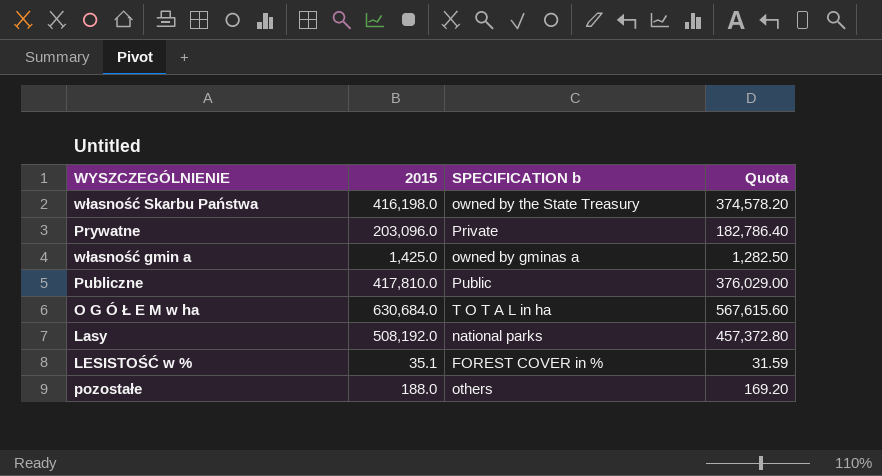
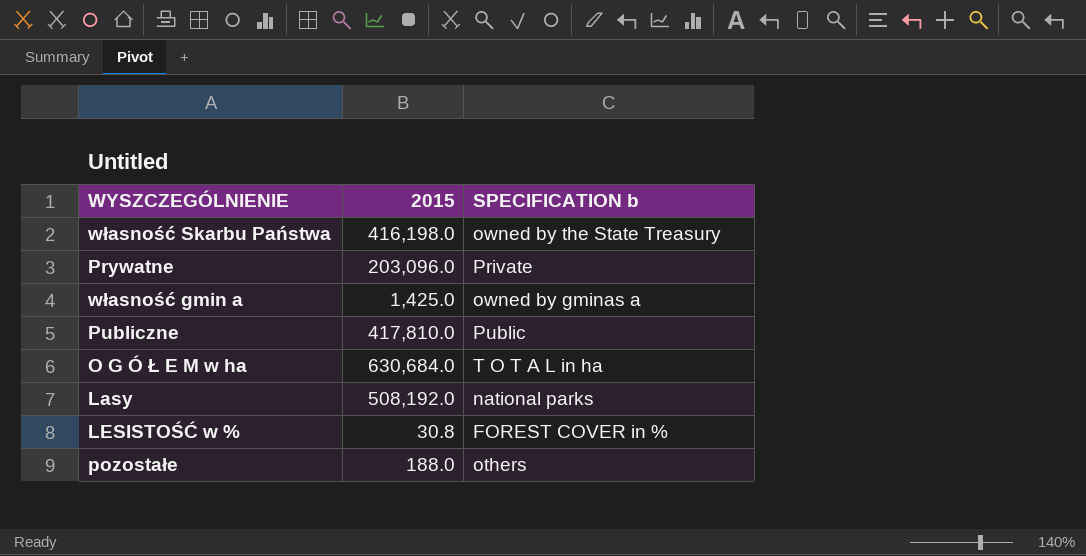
column Quota | formula: [2015] * 0.9 -> none
LESISTOŚĆ w % | 2015: 35.1 -> 30.8

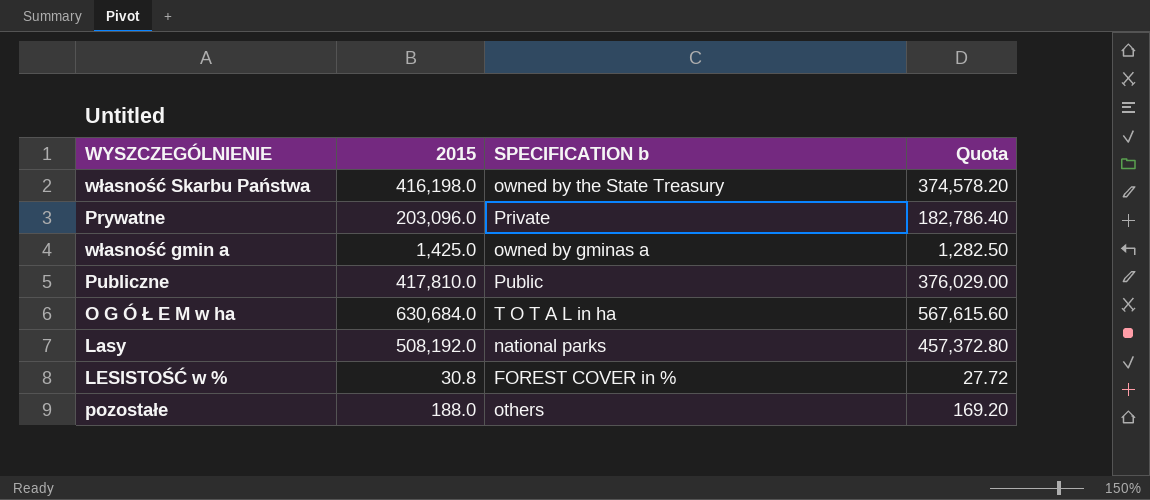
column Quota | formula: none -> [2015] * 0.9

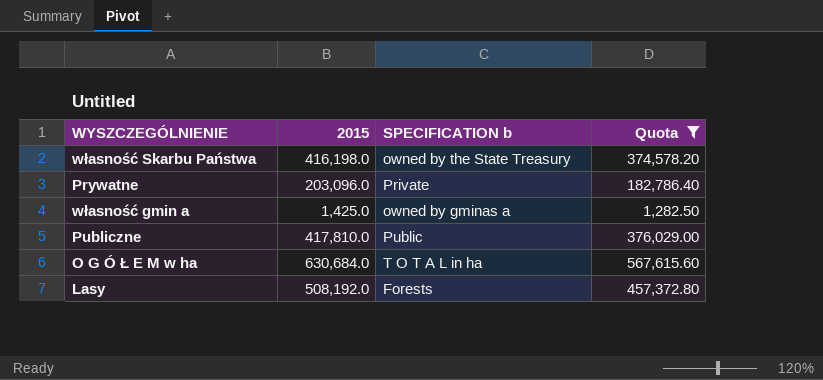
filter: none -> Quota >= 1,282.50
Lasy | SPECIFICATION b: national parks -> Forests

